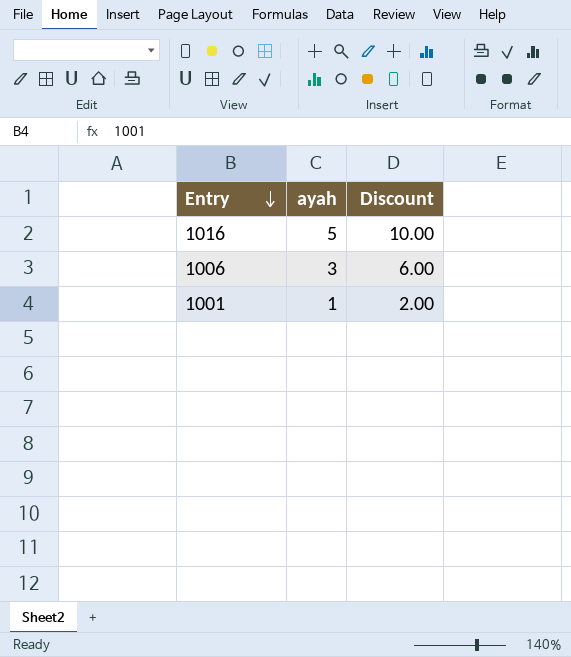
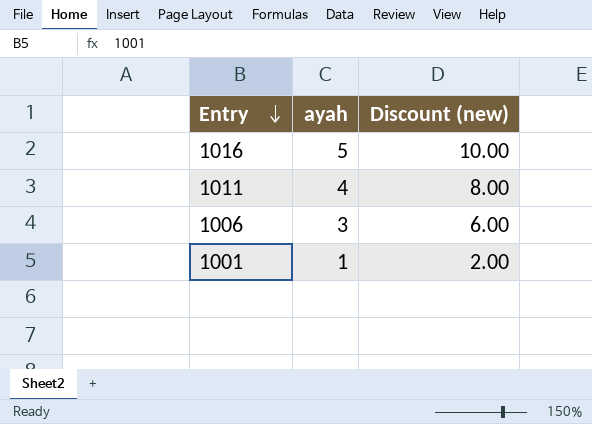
column name: Discount -> Discount (new)
row 1011: none -> 4 | 8.00

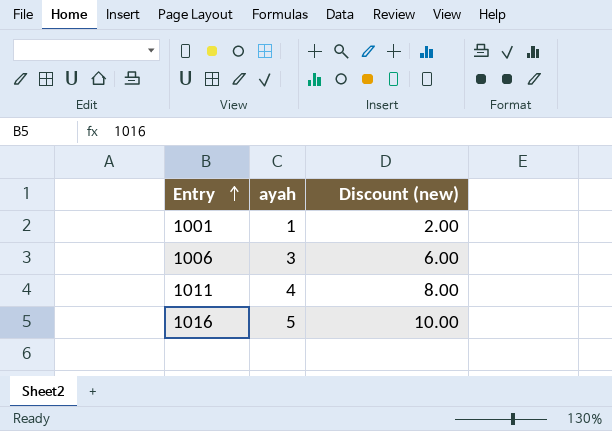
row order: Entry descending -> Entry ascending

